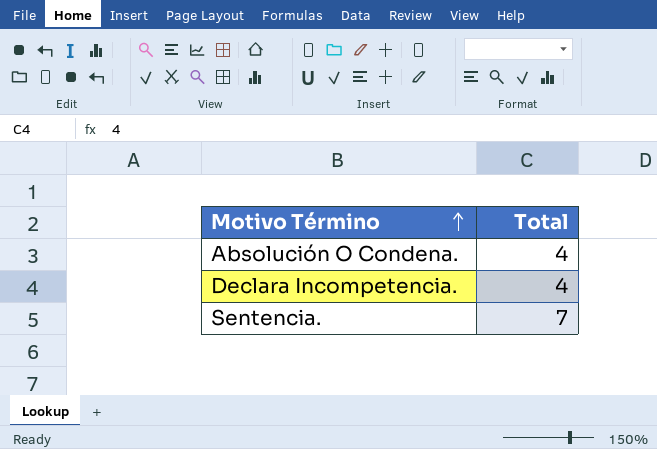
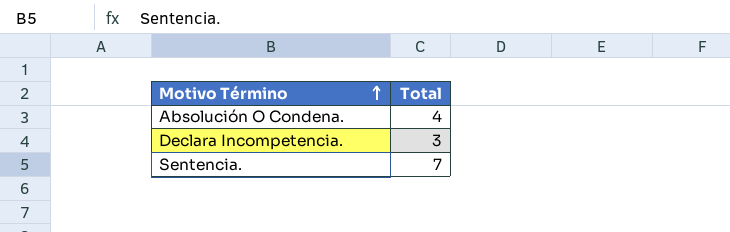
Declara Incompetencia. | Total: 4 -> 3

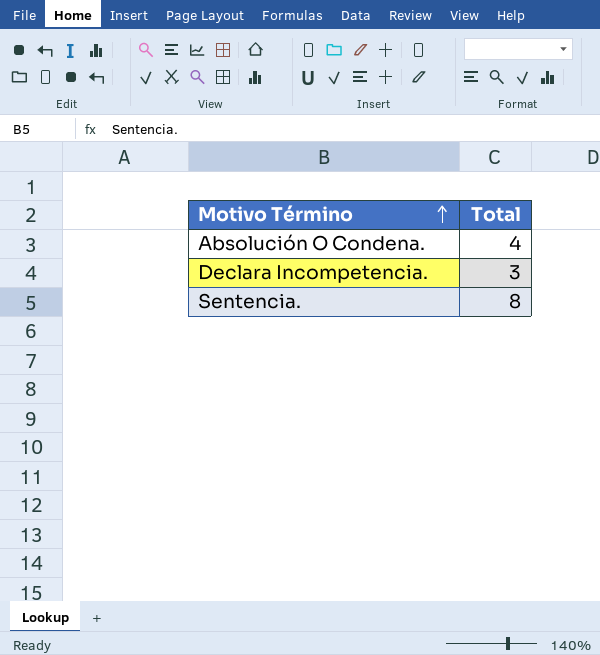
Sentencia. | Total: 7 -> 8

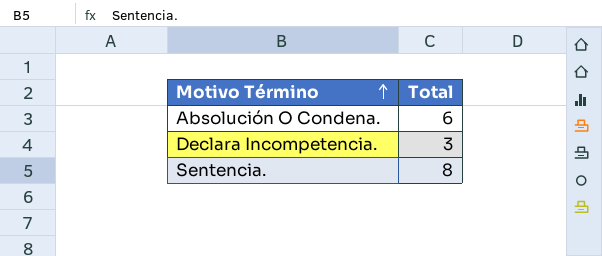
Absolución O Condena. | Total: 4 -> 6

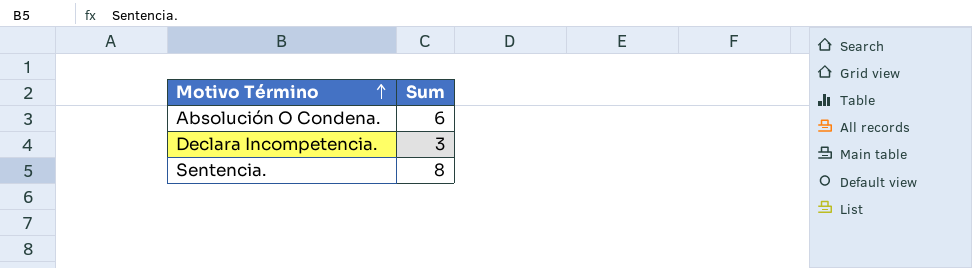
column name: Total -> Sum

